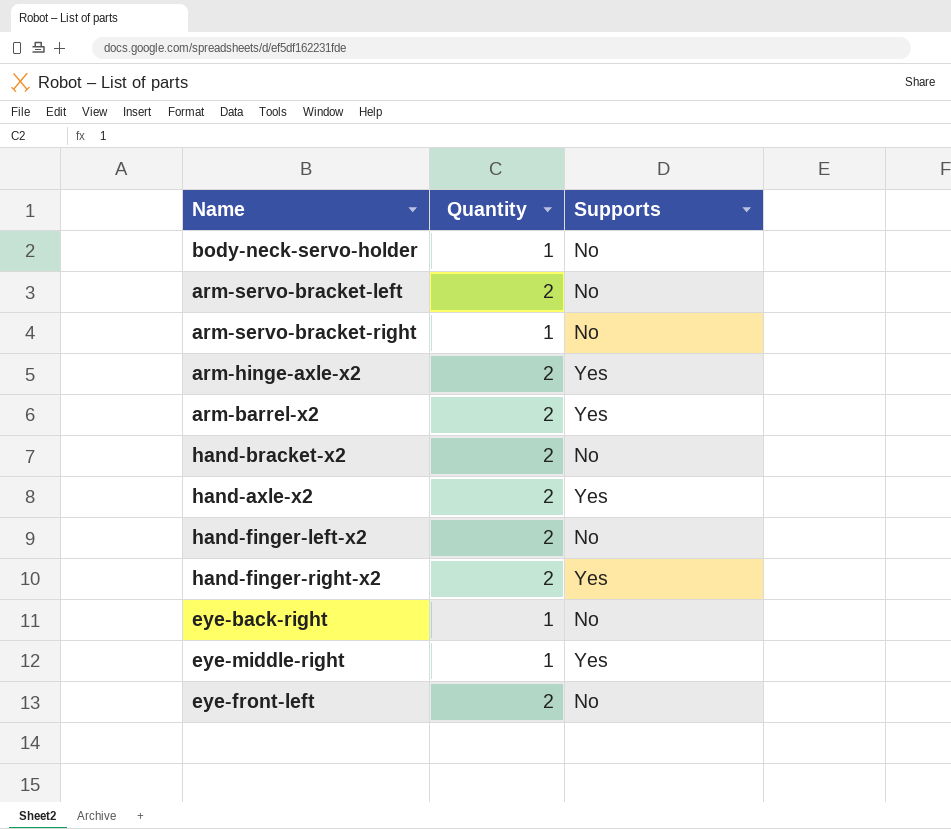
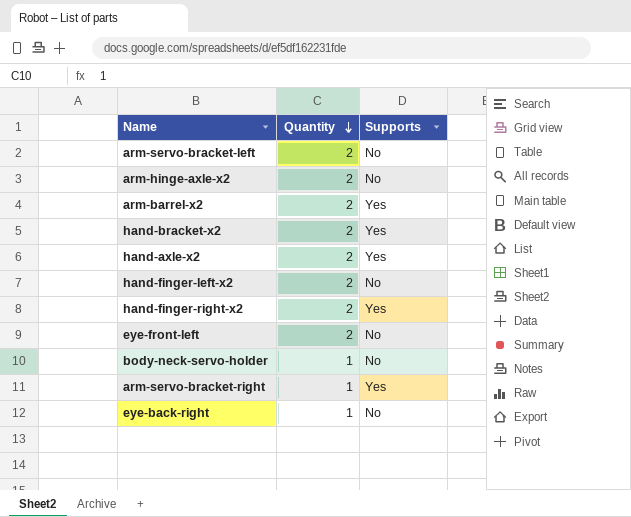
row order: none -> Quantity descending
row eye-middle-right: 1 | Yes -> none
arm-hinge-axle-x2 | Supports: Yes -> No
hand-bracket-x2 | Supports: No -> Yes
arm-servo-bracket-right | Supports: No -> Yes

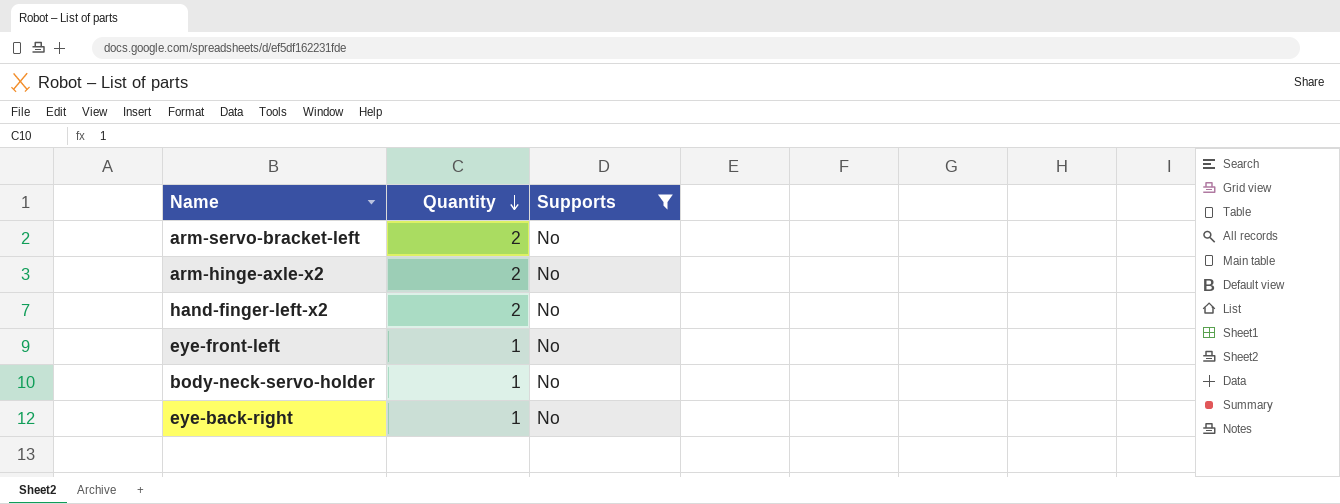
filter: none -> Supports = No
eye-front-left | Quantity: 2 -> 1

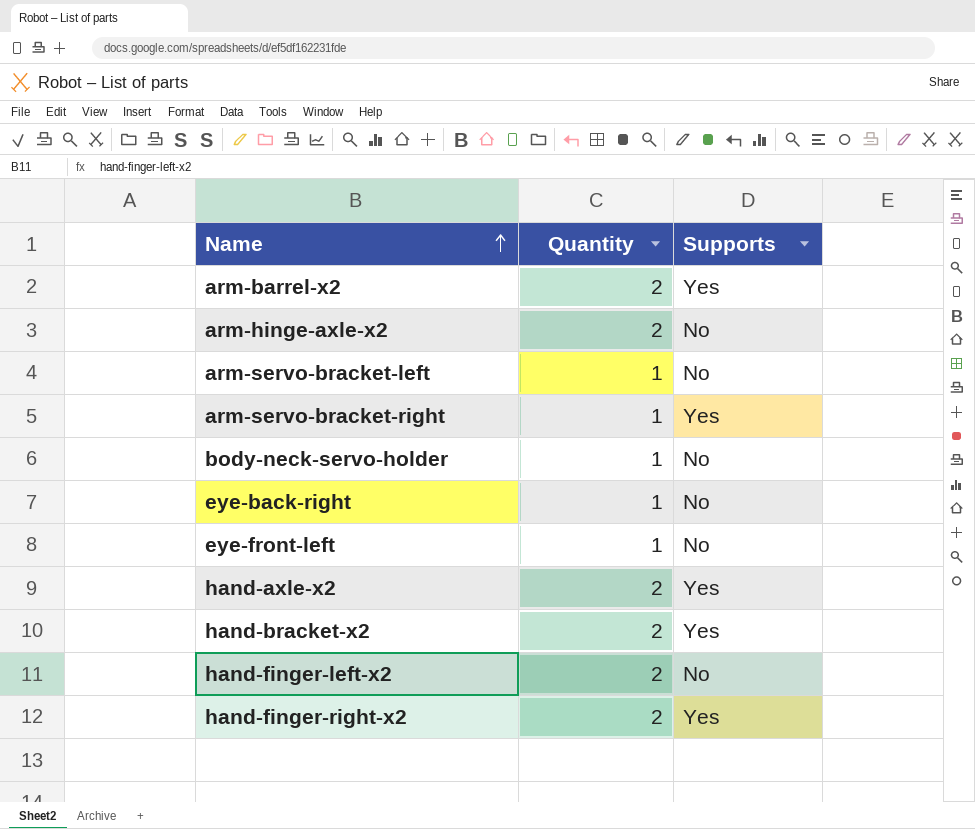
filter: Supports = No -> none
row order: Quantity descending -> Name ascending
arm-servo-bracket-left | Quantity: 2 -> 1

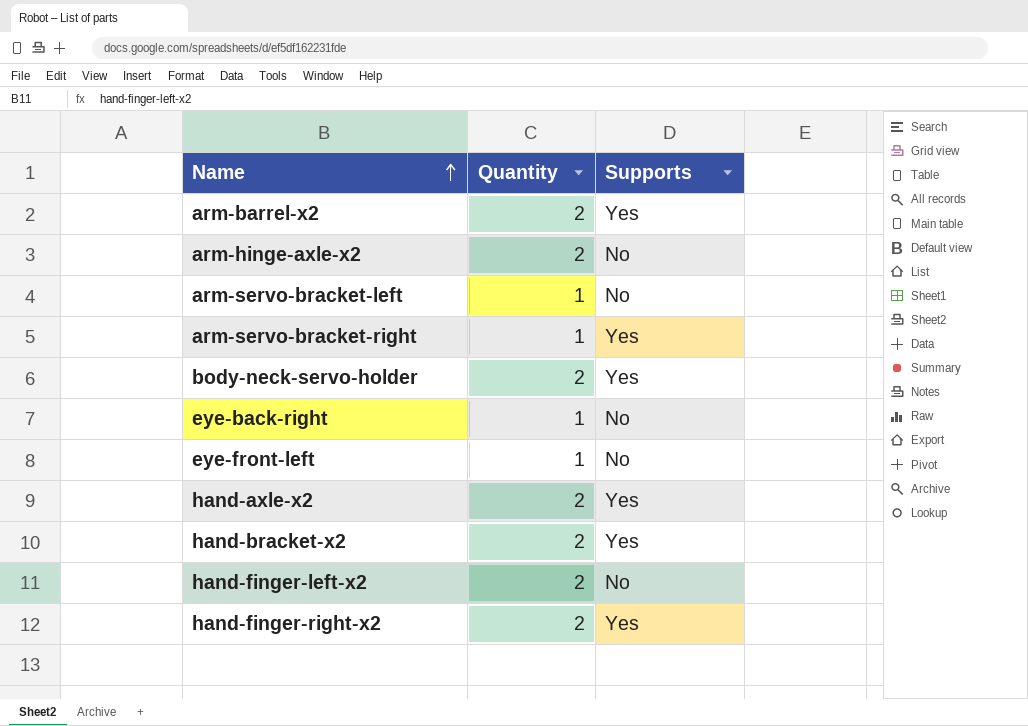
body-neck-servo-holder | Quantity: 1 -> 2
body-neck-servo-holder | Supports: No -> Yes

